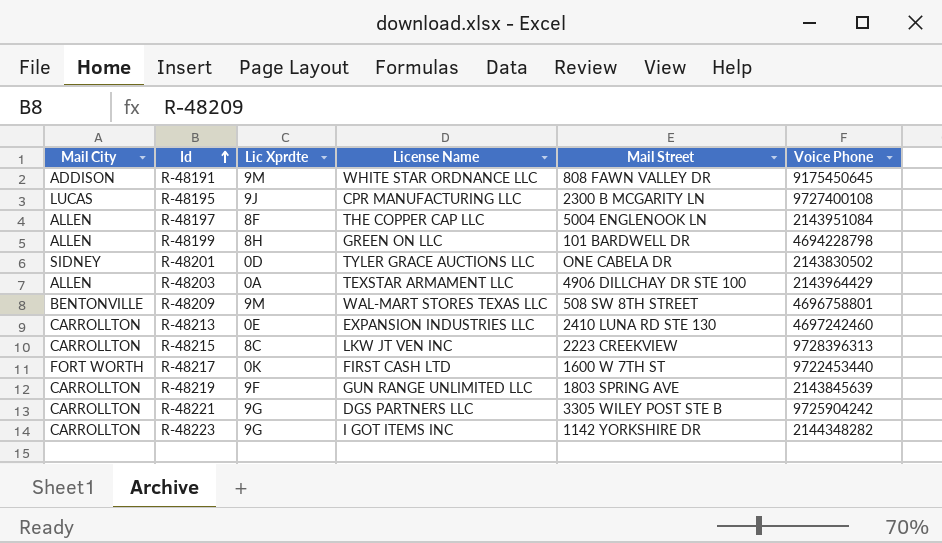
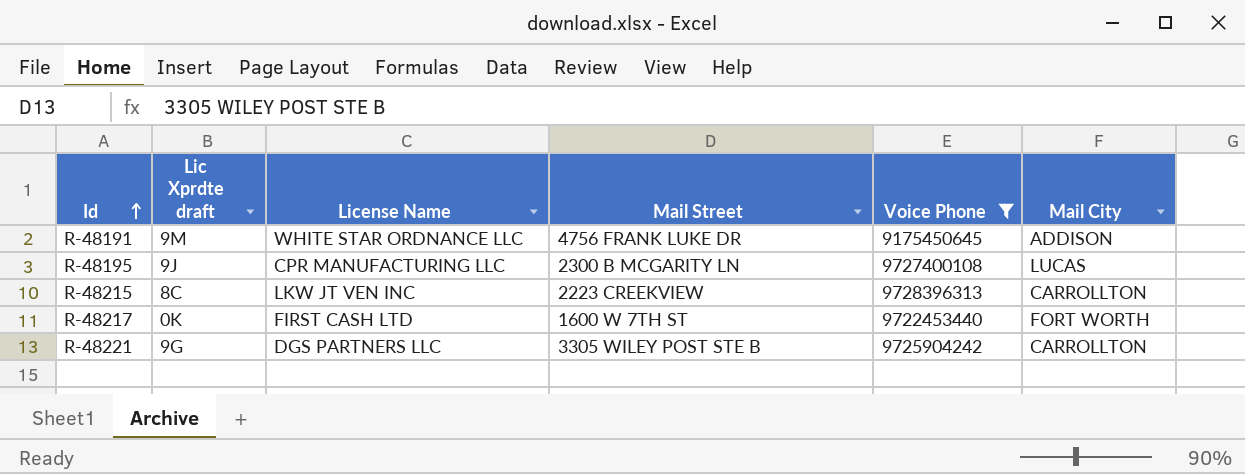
filter: none -> Voice Phone >= 9175450645
column name: Lic Xprdte -> Lic Xprdte draft
column Mail City | position: 1 -> 6
R-48191 | Mail Street: 808 FAWN VALLEY DR -> 4756 FRANK LUKE DR

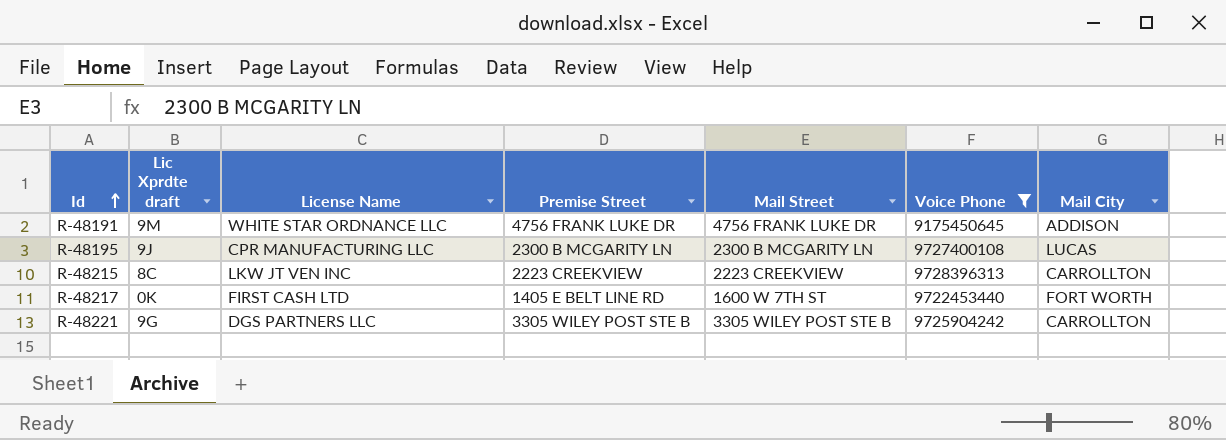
column Premise Street | position: none -> 4

